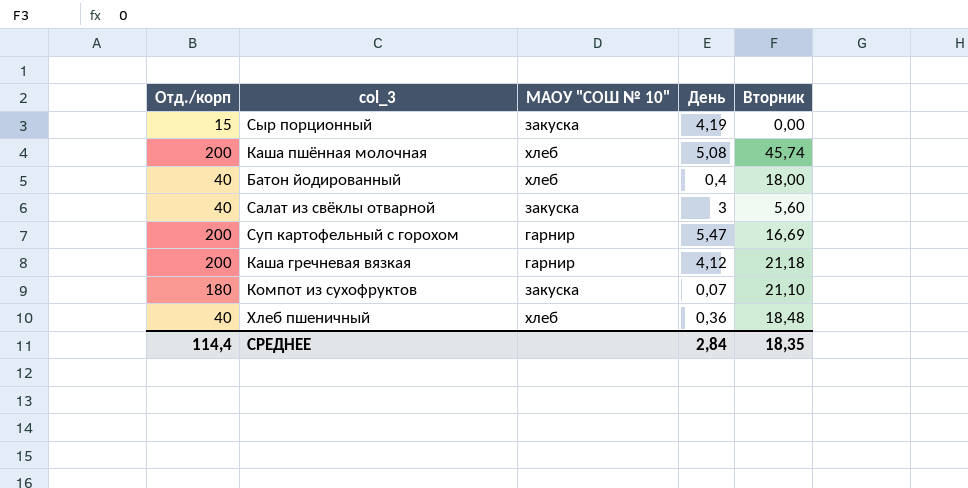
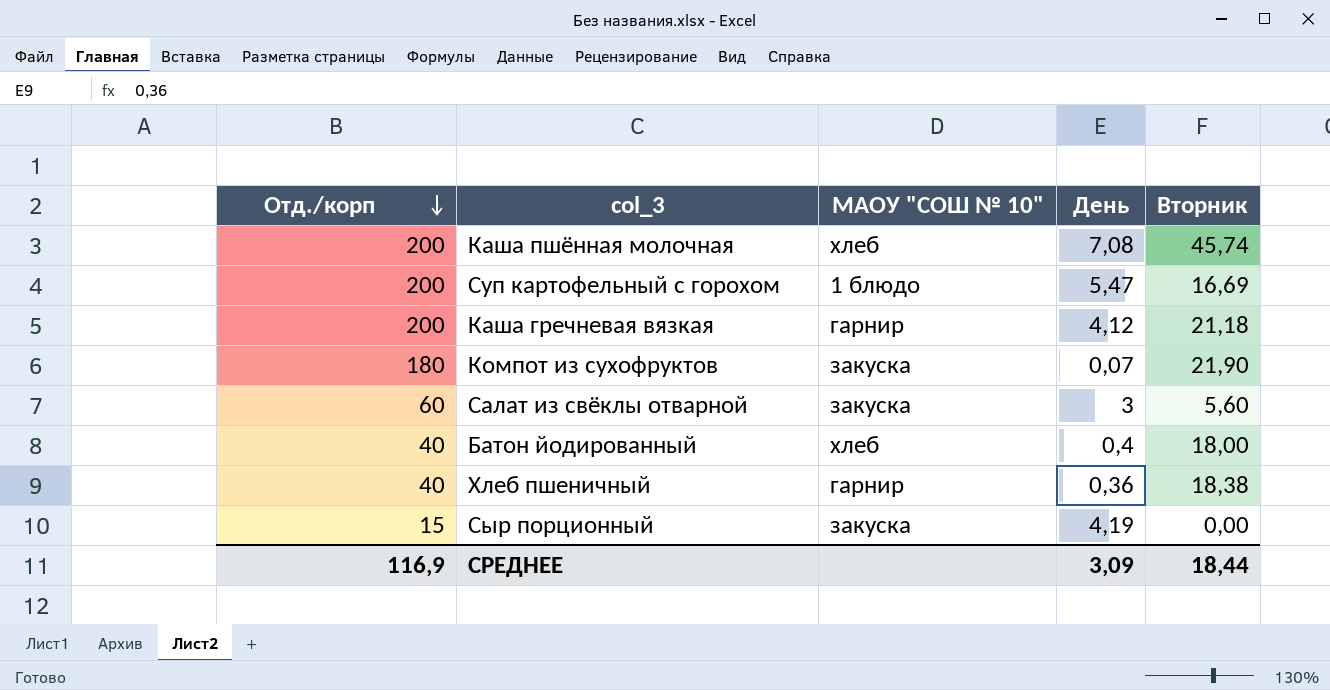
row order: none -> Отд./корп descending
Каша пшённая молочная | День: 5,08 -> 7,08
Суп картофельный с горохом | МАОУ "СОШ № 10": гарнир -> 1 блюдо
Компот из сухофруктов | Вторник: 21,10 -> 21,90
Салат из свёклы отварной | Отд./корп: 40 -> 60
Хлеб пшеничный | МАОУ "СОШ № 10": хлеб -> гарнир
Хлеб пшеничный | Вторник: 18,48 -> 18,38
СРЕДНЕЕ | Отд./корп: 114,4 -> 116,9
СРЕДНЕЕ | День: 2,84 -> 3,09
СРЕДНЕЕ | Вторник: 18,35 -> 18,44

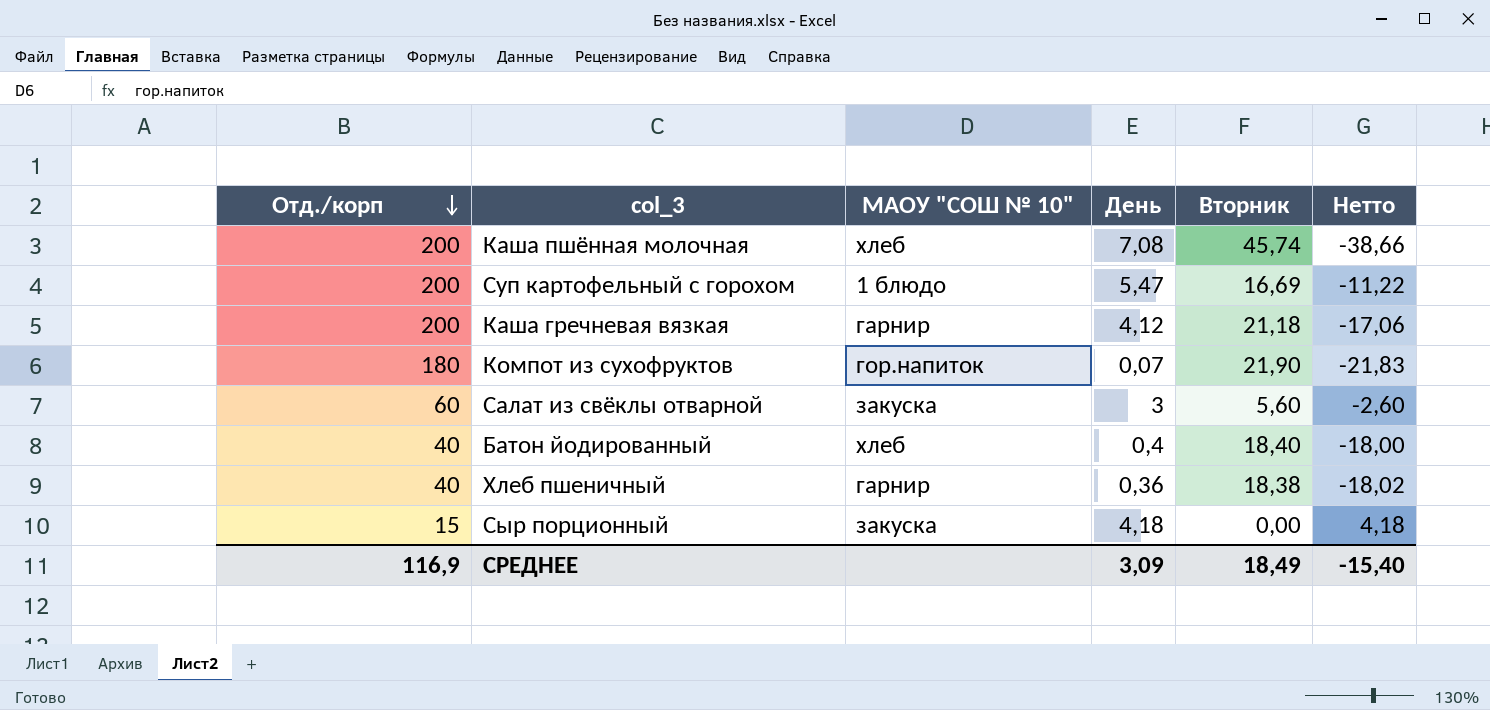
column Нетто | formula: none -> [День] - [Вторник]
Компот из сухофруктов | МАОУ "СОШ № 10": закуска -> гор.напиток
Батон йодированный | Вторник: 18,00 -> 18,40
Сыр порционный | День: 4,19 -> 4,18
СРЕДНЕЕ | Вторник: 18,44 -> 18,49

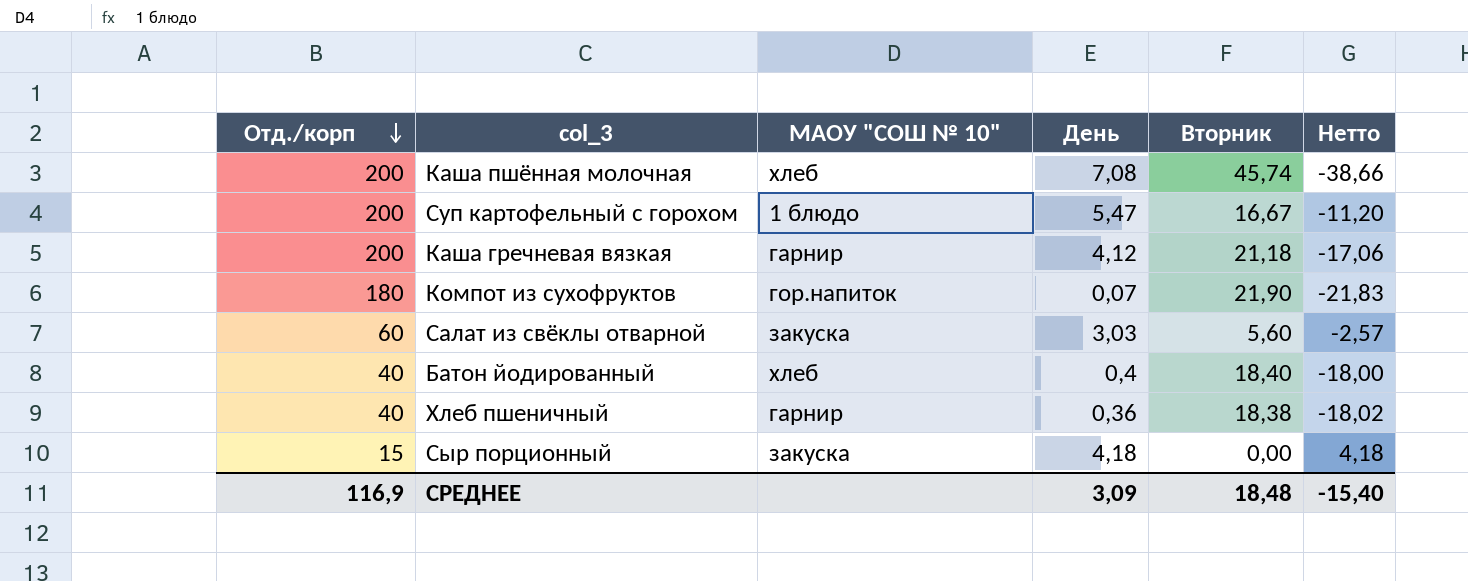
Суп картофельный с горохом | Вторник: 16,69 -> 16,67
Суп картофельный с горохом | Нетто: -11,22 -> -11,20
Салат из свёклы отварной | День: 3 -> 3,03
Салат из свёклы отварной | Нетто: -2,60 -> -2,57
СРЕДНЕЕ | Вторник: 18,49 -> 18,48

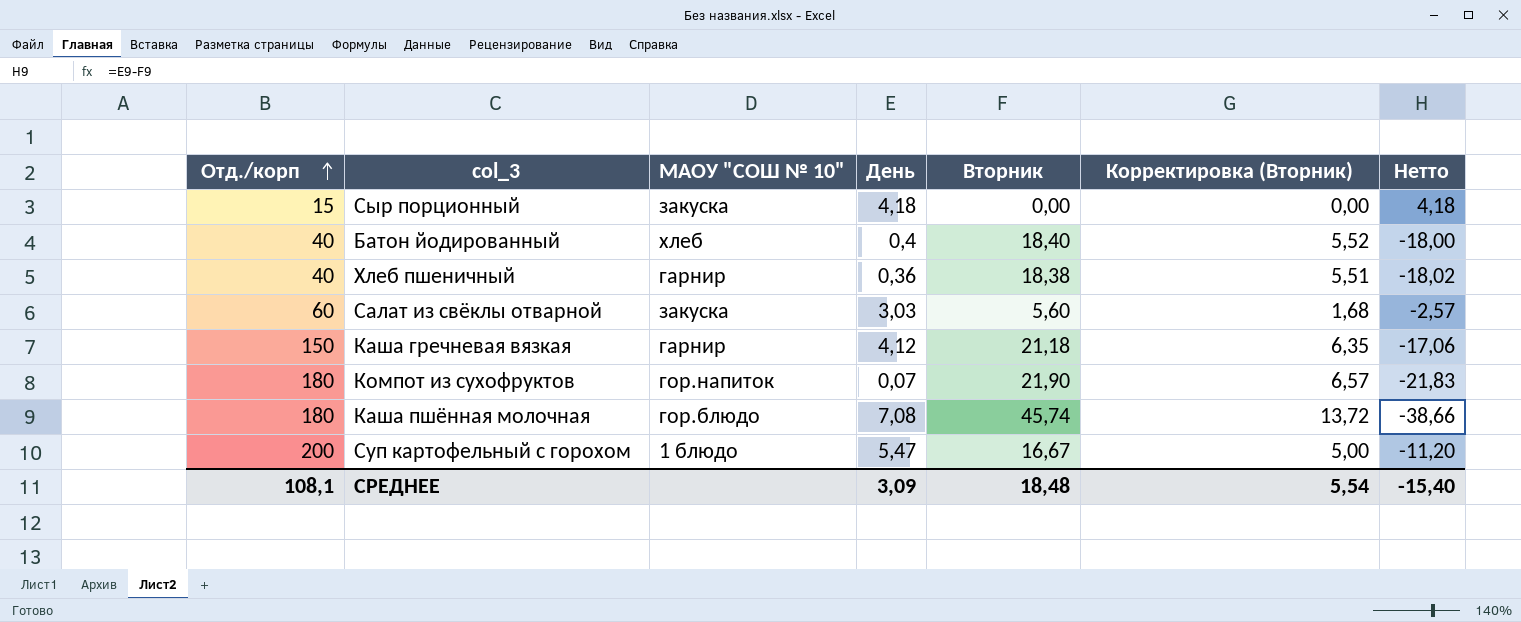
row order: Отд./корп descending -> Отд./корп ascending
column Корректировка (Вторник) | formula: none -> [Вторник] * 0,3
Каша гречневая вязкая | Отд./корп: 200 -> 150
Каша пшённая молочная | Отд./корп: 200 -> 180
Каша пшённая молочная | МАОУ "СОШ № 10": хлеб -> гор.блюдо
СРЕДНЕЕ | Отд./корп: 116,9 -> 108,1

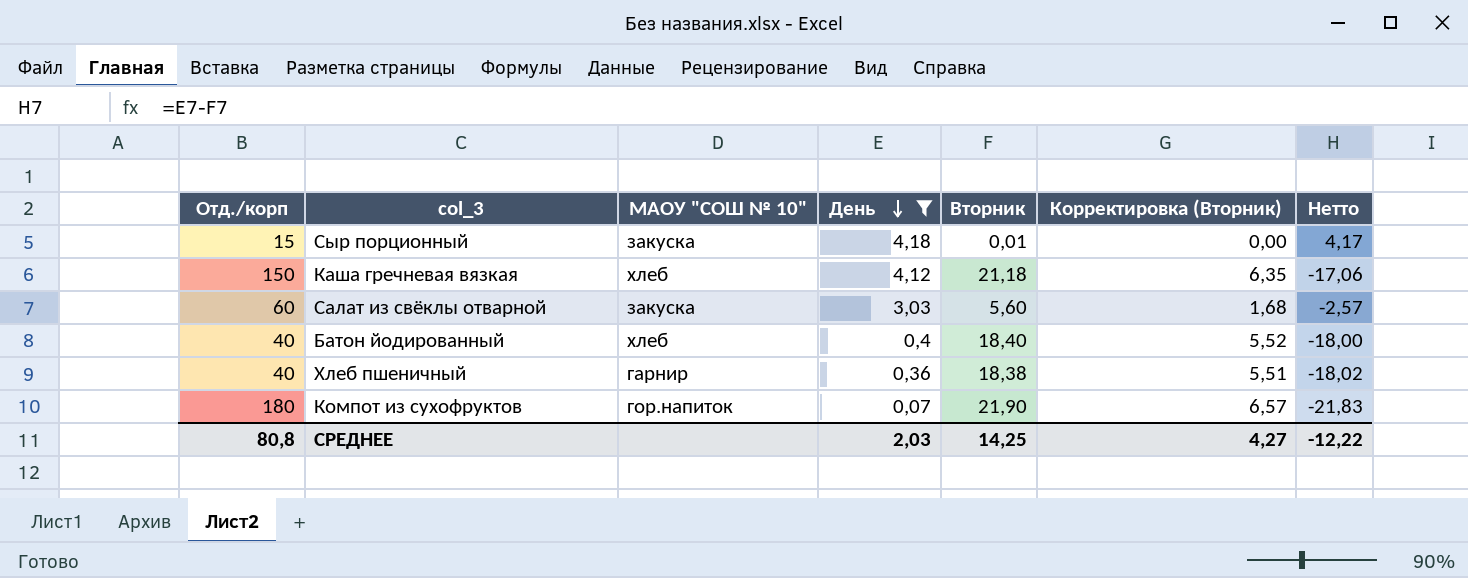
filter: none -> День <= 4,18
row order: Отд./корп ascending -> День descending
Сыр порционный | Вторник: 0,00 -> 0,01
Сыр порционный | Нетто: 4,18 -> 4,17
Каша гречневая вязкая | МАОУ "СОШ № 10": гарнир -> хлеб
СРЕДНЕЕ | Отд./корп: 108,1 -> 80,8
СРЕДНЕЕ | День: 3,09 -> 2,03
СРЕДНЕЕ | Вторник: 18,48 -> 14,25
СРЕДНЕЕ | Корректировка (Вторник): 5,54 -> 4,27
СРЕДНЕЕ | Нетто: -15,40 -> -12,22

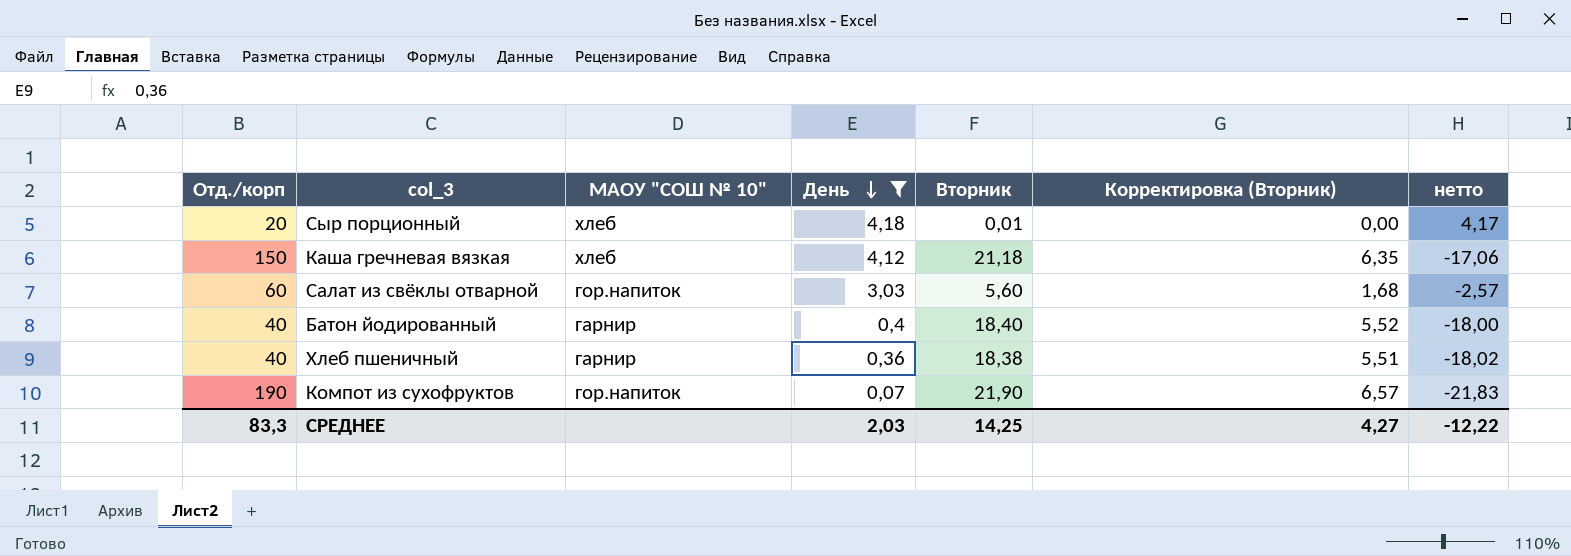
column name: Нетто -> нетто
Сыр порционный | Отд./корп: 15 -> 20
Сыр порционный | МАОУ "СОШ № 10": закуска -> хлеб
Салат из свёклы отварной | МАОУ "СОШ № 10": закуска -> гор.напиток
Батон йодированный | МАОУ "СОШ № 10": хлеб -> гарнир
Компот из сухофруктов | Отд./корп: 180 -> 190
СРЕДНЕЕ | Отд./корп: 80,8 -> 83,3

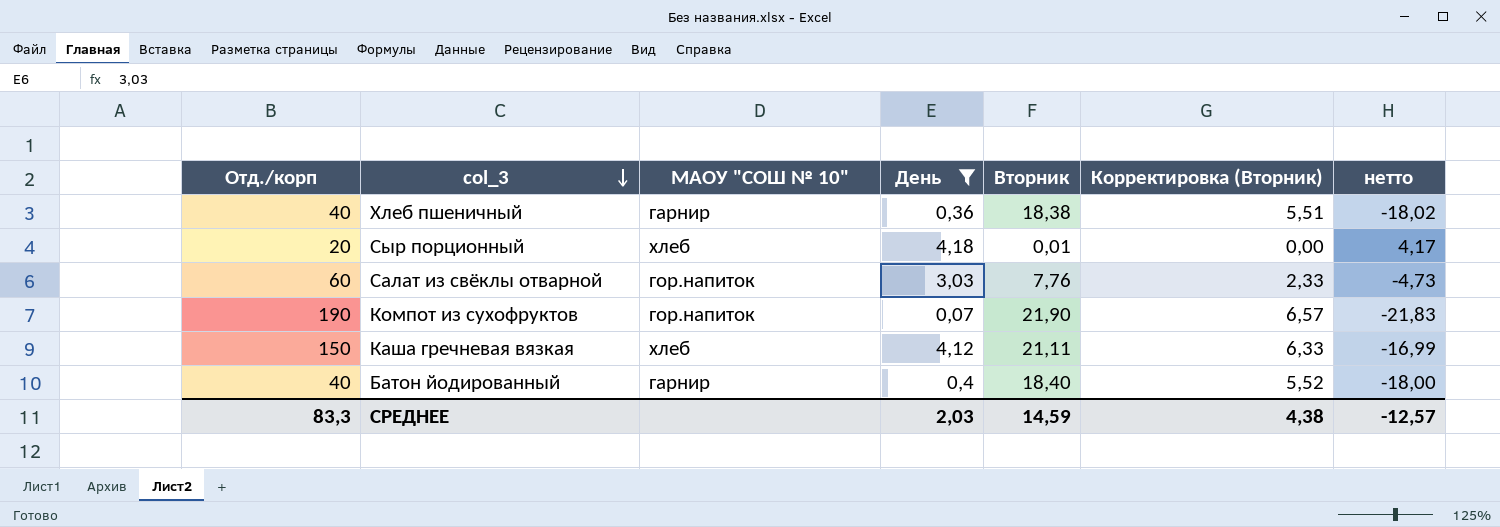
row order: День descending -> col_3 descending
Салат из свёклы отварной | Вторник: 5,60 -> 7,76
Салат из свёклы отварной | Корректировка (Вторник): 1,68 -> 2,33
Салат из свёклы отварной | нетто: -2,57 -> -4,73
Каша гречневая вязкая | Вторник: 21,18 -> 21,11
Каша гречневая вязкая | Корректировка (Вторник): 6,35 -> 6,33
Каша гречневая вязкая | нетто: -17,06 -> -16,99
СРЕДНЕЕ | Вторник: 14,25 -> 14,59
СРЕДНЕЕ | Корректировка (Вторник): 4,27 -> 4,38
СРЕДНЕЕ | нетто: -12,22 -> -12,57

